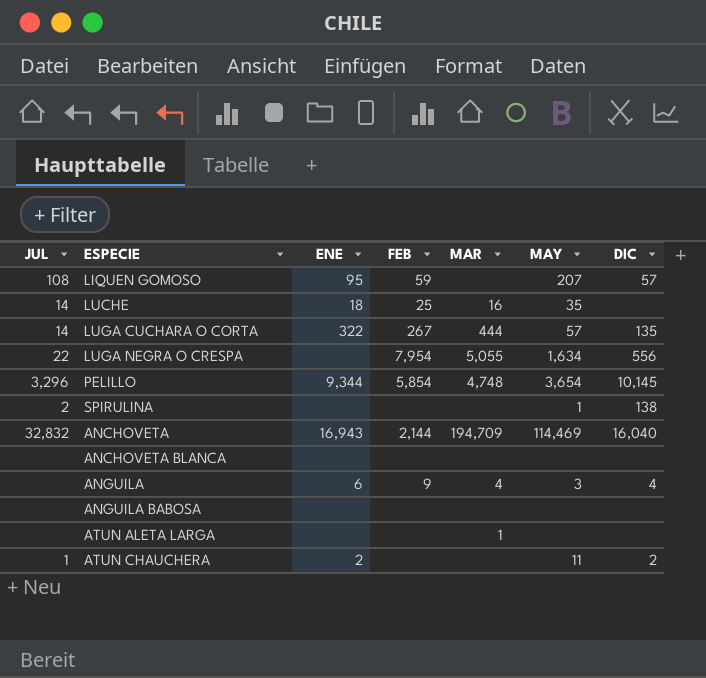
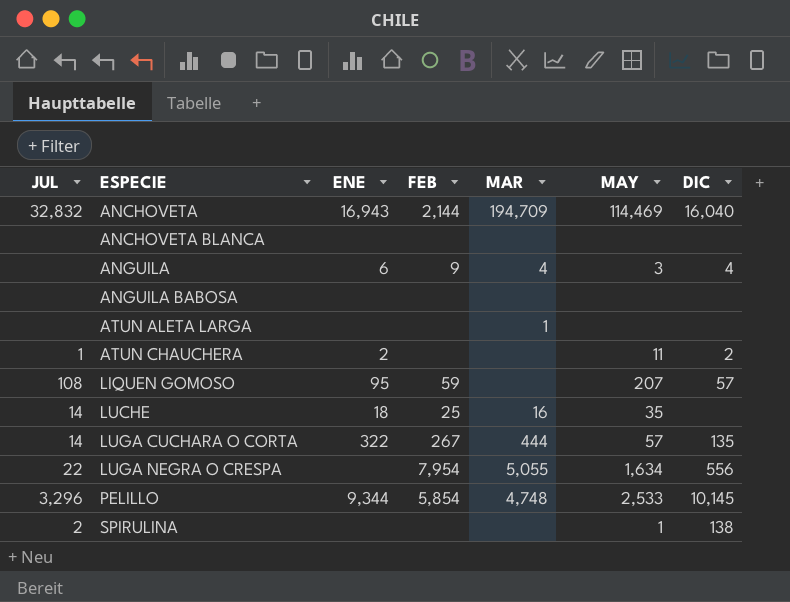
row order: none -> ESPECIE ascending
PELILLO | MAY: 3,654 -> 2,533

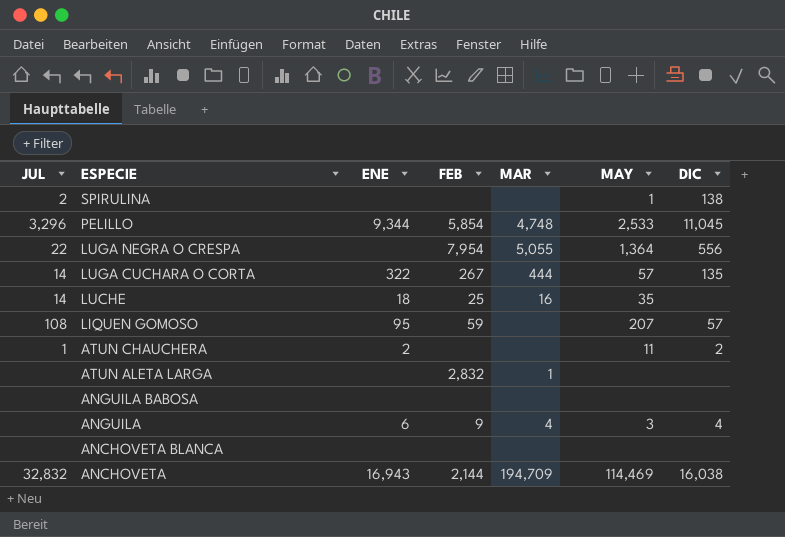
row order: ESPECIE ascending -> ESPECIE descending
PELILLO | DIC: 10,145 -> 11,045
LUGA NEGRA O CRESPA | MAY: 1,634 -> 1,364
ATUN ALETA LARGA | FEB: none -> 2,832
ANCHOVETA | DIC: 16,040 -> 16,038

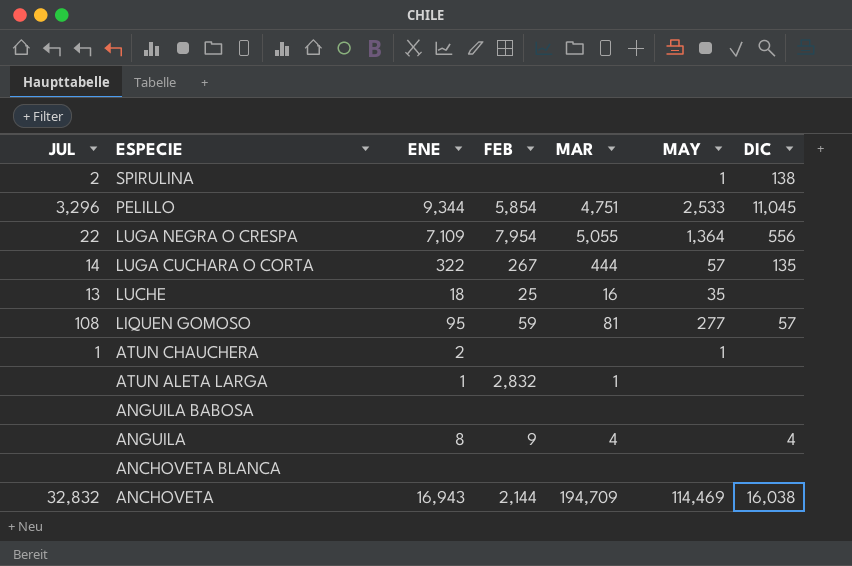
PELILLO | MAR: 4,748 -> 4,751
LUGA NEGRA O CRESPA | ENE: none -> 7,109
LUCHE | JUL: 14 -> 13
LIQUEN GOMOSO | MAR: none -> 81
LIQUEN GOMOSO | MAY: 207 -> 277
ATUN CHAUCHERA | MAY: 11 -> 1
ATUN CHAUCHERA | DIC: 2 -> none
ATUN ALETA LARGA | ENE: none -> 1
ANGUILA | ENE: 6 -> 8
ANGUILA | MAY: 3 -> none

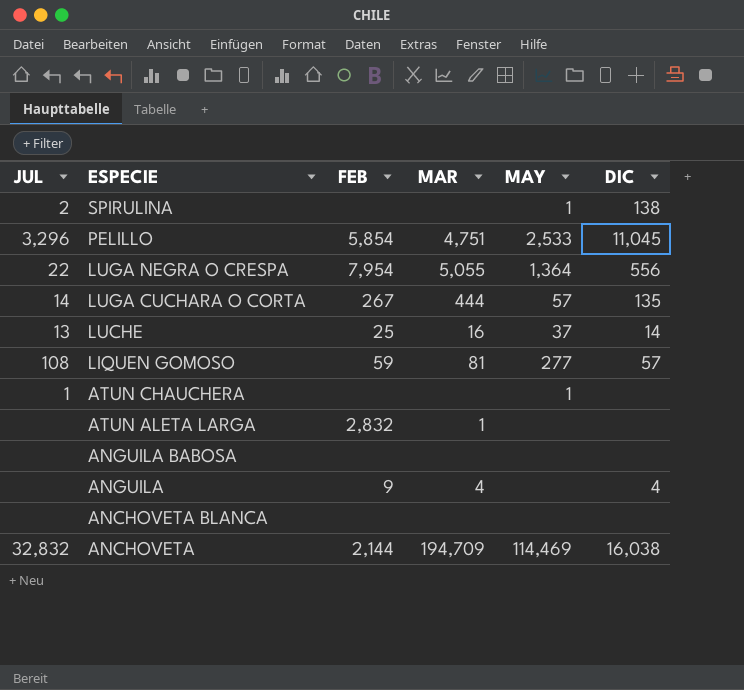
column ENE | position: 3 -> none
LUCHE | MAY: 35 -> 37
LUCHE | DIC: none -> 14

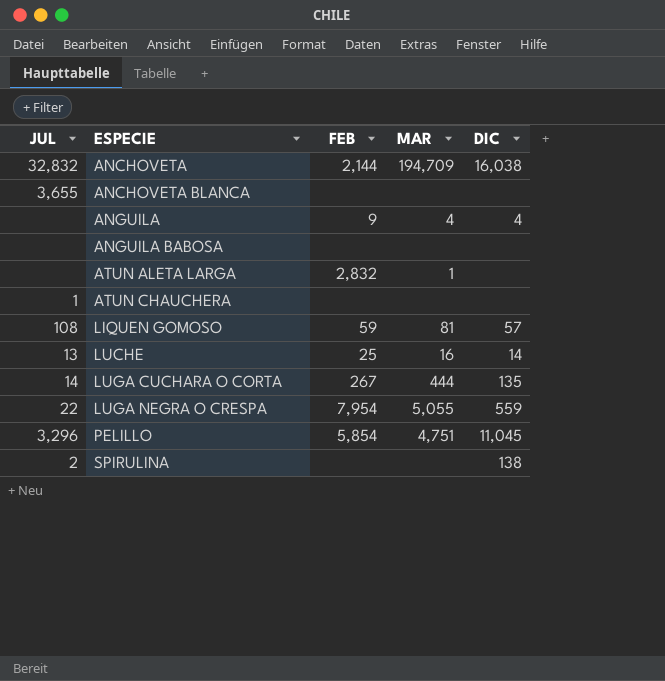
row order: ESPECIE descending -> ESPECIE ascending
column MAY | position: 5 -> none
ANCHOVETA BLANCA | JUL: none -> 3,655
LUGA NEGRA O CRESPA | DIC: 556 -> 559

